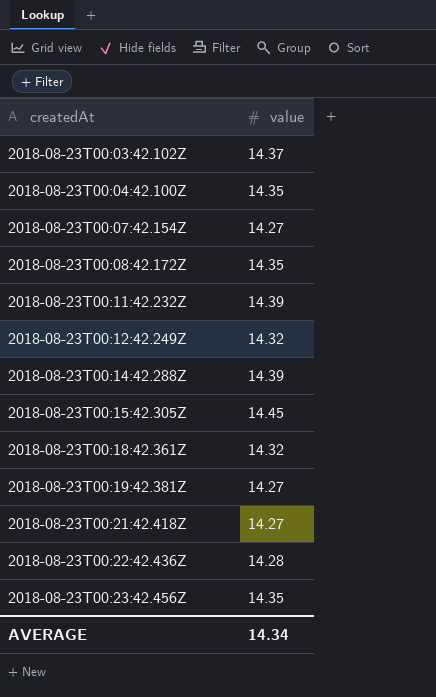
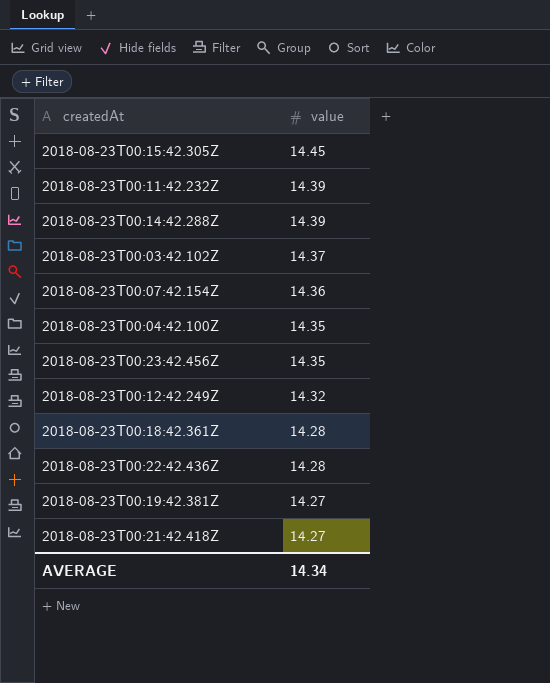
row order: createdAt ascending -> value descending
row 2018-08-23T00:08:42.172Z: 14.35 -> none
2018-08-23T00:07:42.154Z | value: 14.27 -> 14.36
2018-08-23T00:18:42.361Z | value: 14.32 -> 14.28

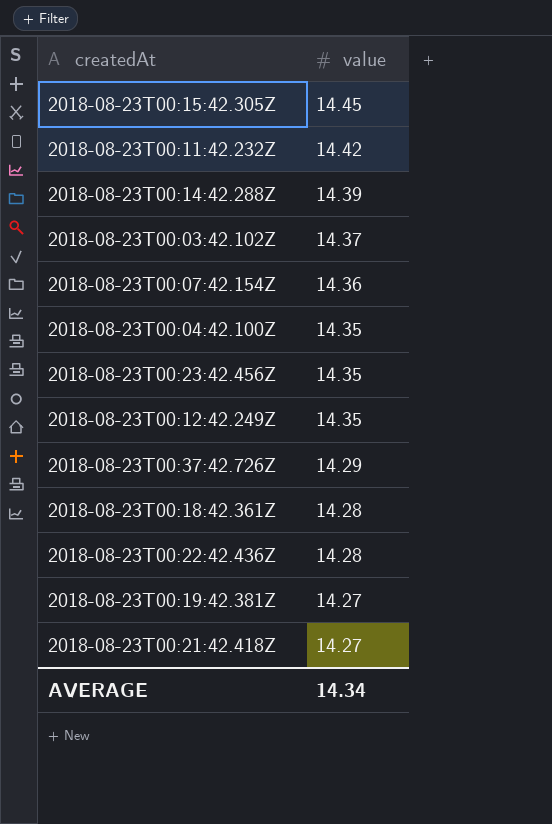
2018-08-23T00:11:42.232Z | value: 14.39 -> 14.42
2018-08-23T00:12:42.249Z | value: 14.32 -> 14.35
row 2018-08-23T00:37:42.726Z: none -> 14.29

